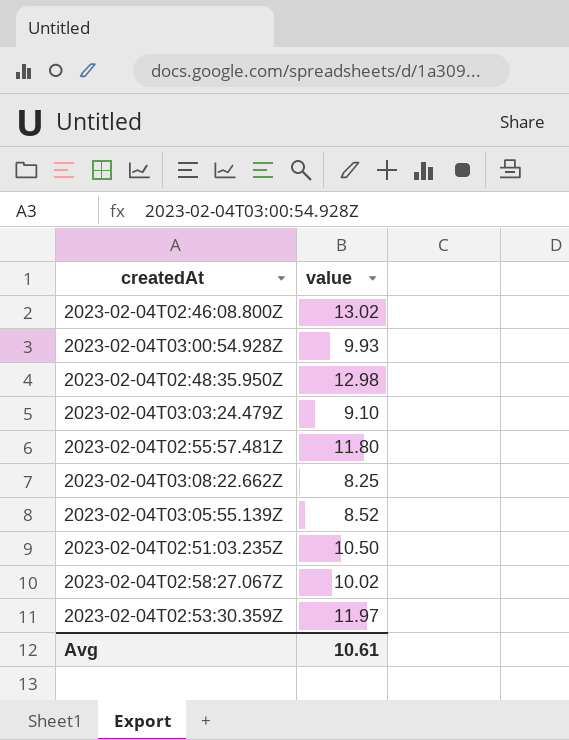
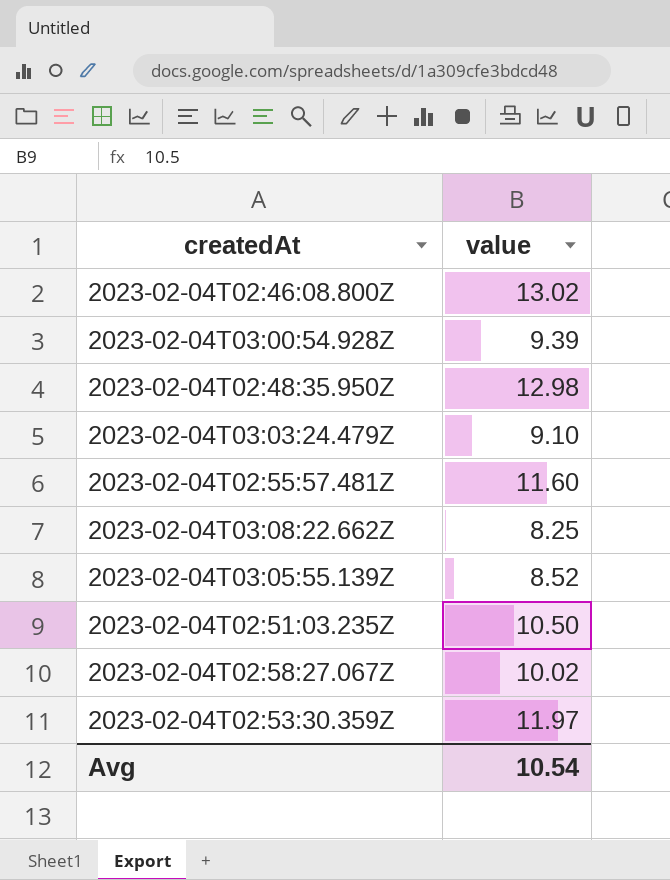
2023-02-04T03:00:54.928Z | value: 9.93 -> 9.39
2023-02-04T02:55:57.481Z | value: 11.80 -> 11.60
Avg | value: 10.61 -> 10.54

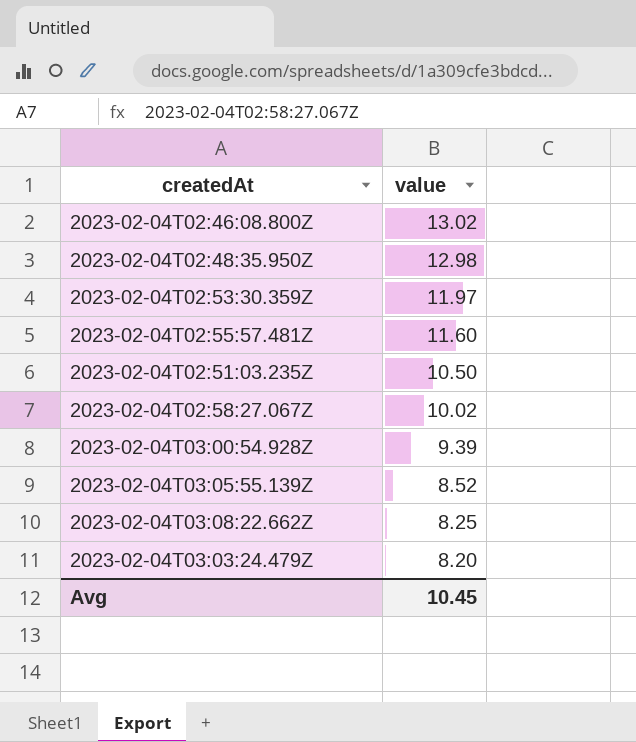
row order: none -> value descending
2023-02-04T03:03:24.479Z | value: 9.10 -> 8.20
Avg | value: 10.54 -> 10.45

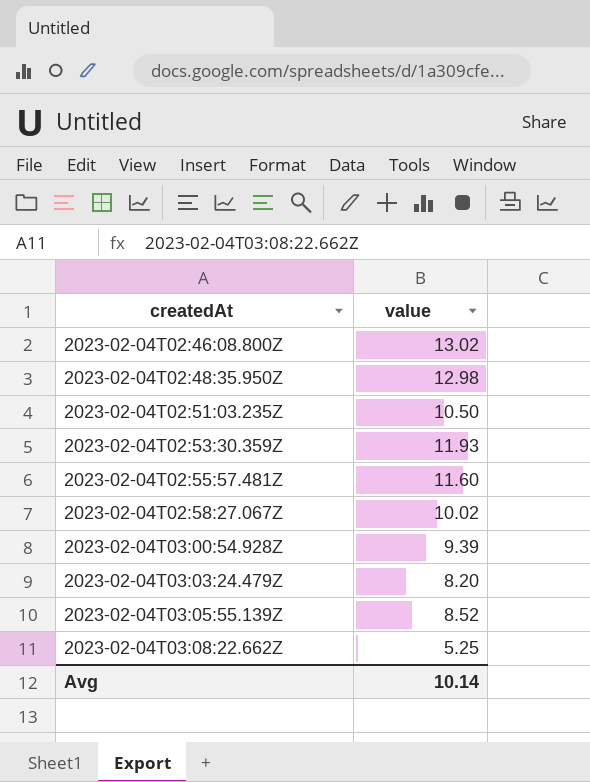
row order: value descending -> createdAt ascending
2023-02-04T02:53:30.359Z | value: 11.97 -> 11.93
2023-02-04T03:08:22.662Z | value: 8.25 -> 5.25
Avg | value: 10.45 -> 10.14

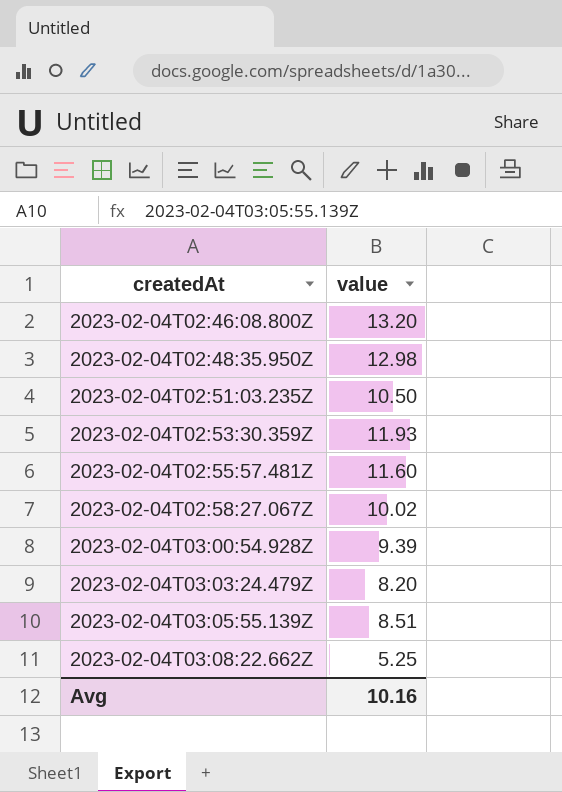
2023-02-04T02:46:08.800Z | value: 13.02 -> 13.20
2023-02-04T03:05:55.139Z | value: 8.52 -> 8.51
Avg | value: 10.14 -> 10.16

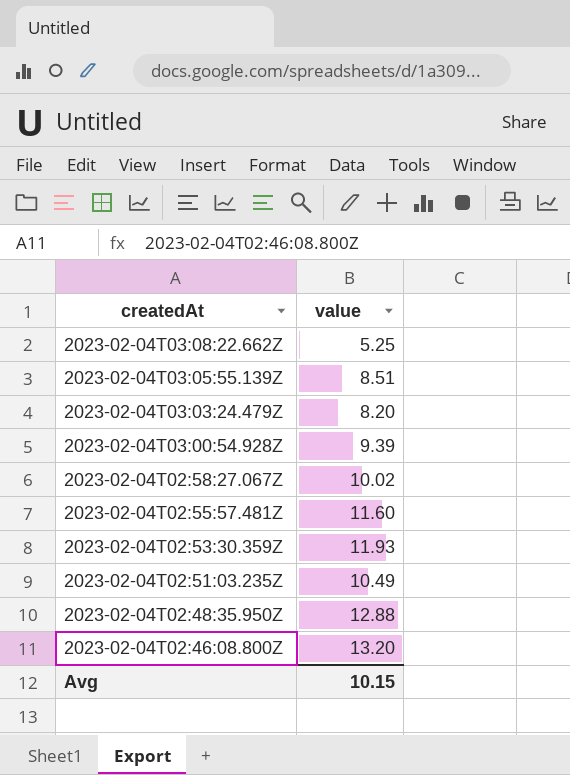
row order: createdAt ascending -> createdAt descending
2023-02-04T02:51:03.235Z | value: 10.50 -> 10.49
2023-02-04T02:48:35.950Z | value: 12.98 -> 12.88
Avg | value: 10.16 -> 10.15

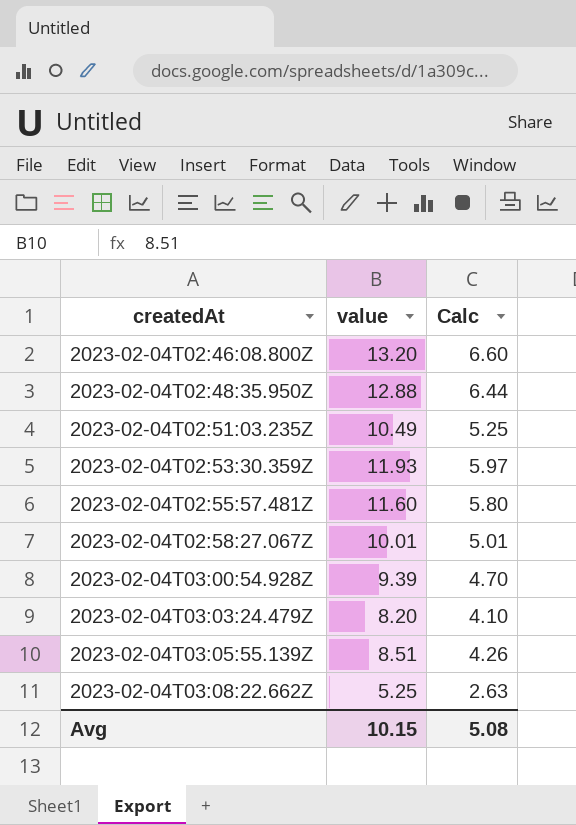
row order: createdAt descending -> createdAt ascending
column Calc | formula: none -> [value] * 0.5
2023-02-04T02:58:27.067Z | value: 10.02 -> 10.01

